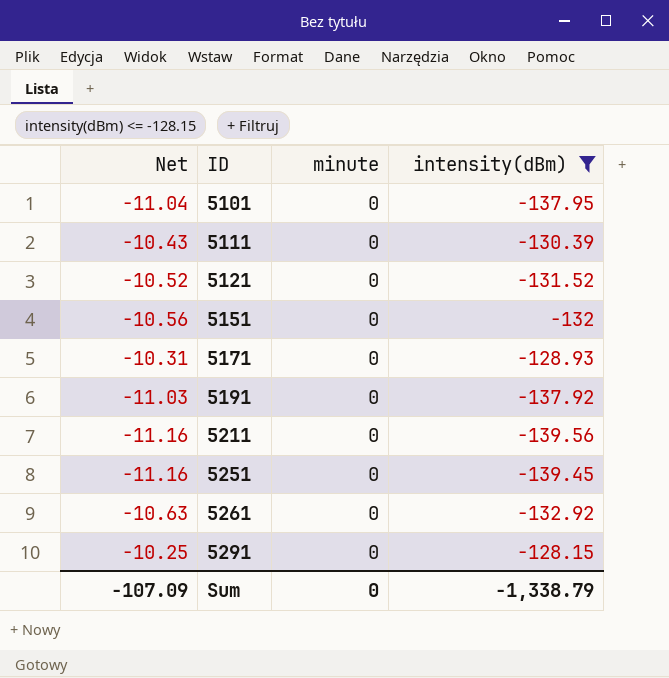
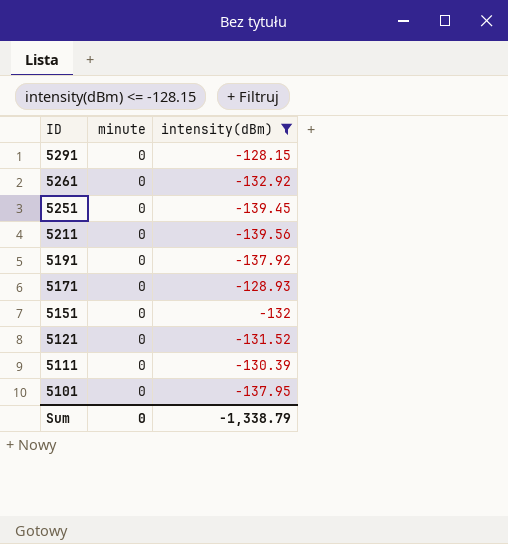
row order: ID ascending -> ID descending
column Net | formula: [intensity(dBm)] * 0.08 -> none

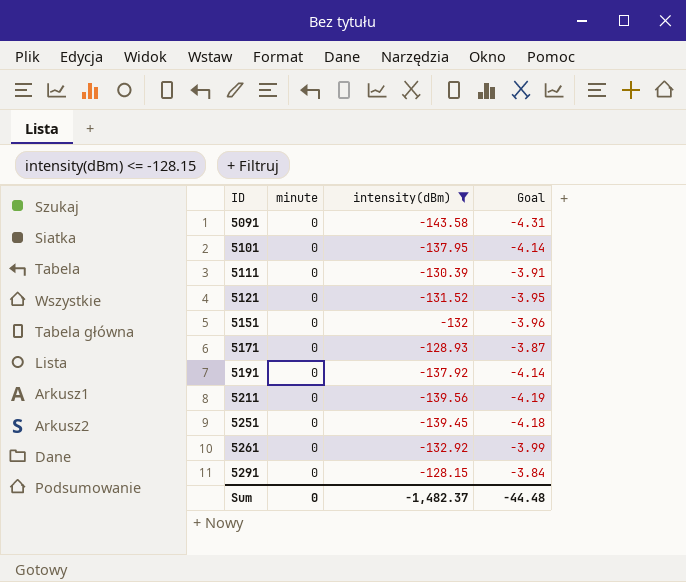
row order: ID descending -> ID ascending
column Goal | formula: none -> [intensity(dBm)] * 0.03
row 5091: none -> 0 | -143.58 | -4.31
Sum | intensity(dBm): -1,338.79 -> -1,482.37

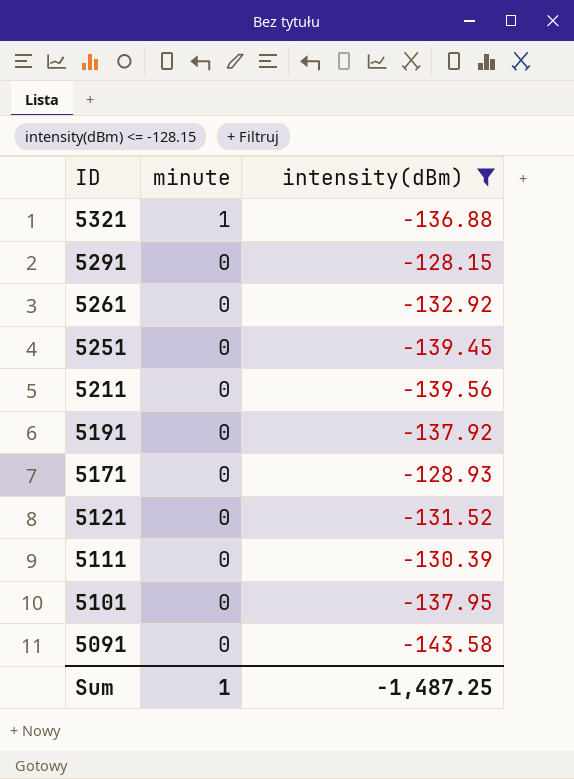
row order: ID ascending -> ID descending
column Goal | formula: [intensity(dBm)] * 0.03 -> none
row 5151: 0 | -132 | -3.96 -> none
row 5321: none -> 1 | -136.88
Sum | minute: 0 -> 1
Sum | intensity(dBm): -1,482.37 -> -1,487.25

